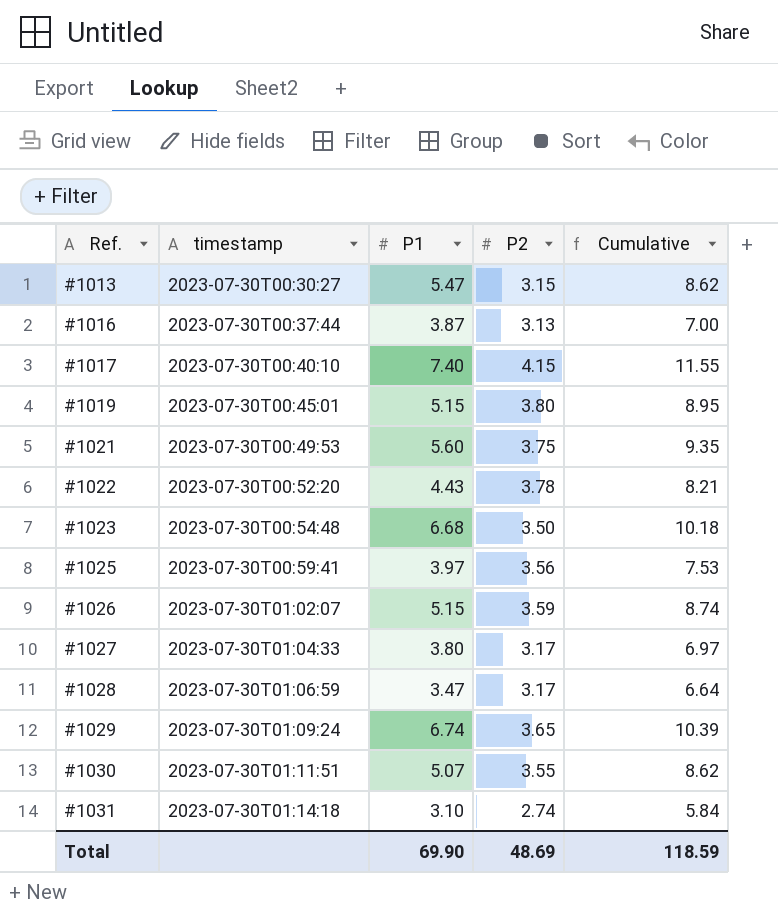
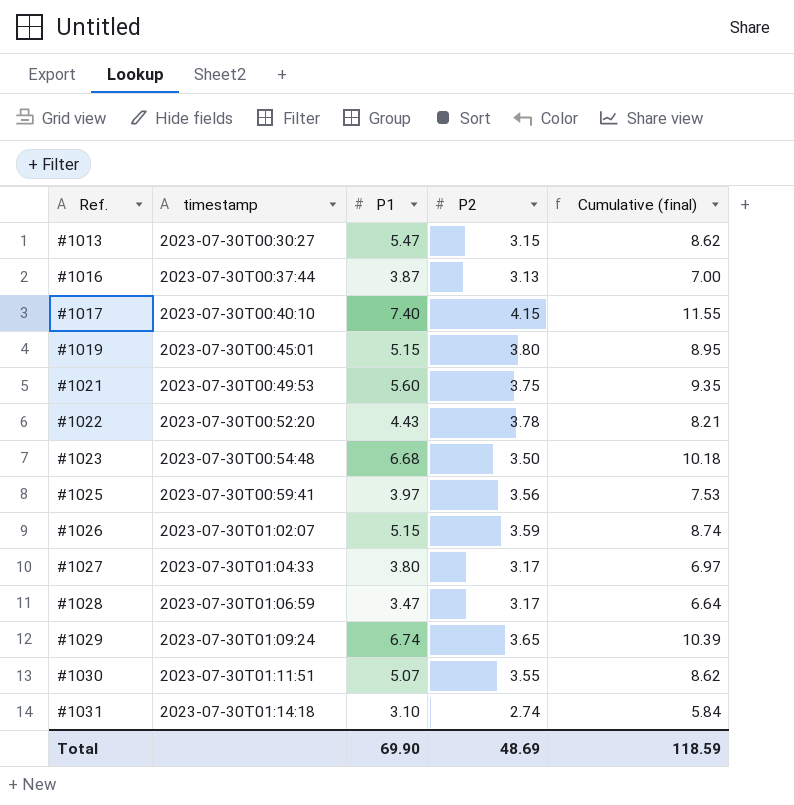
column name: Cumulative -> Cumulative (final)

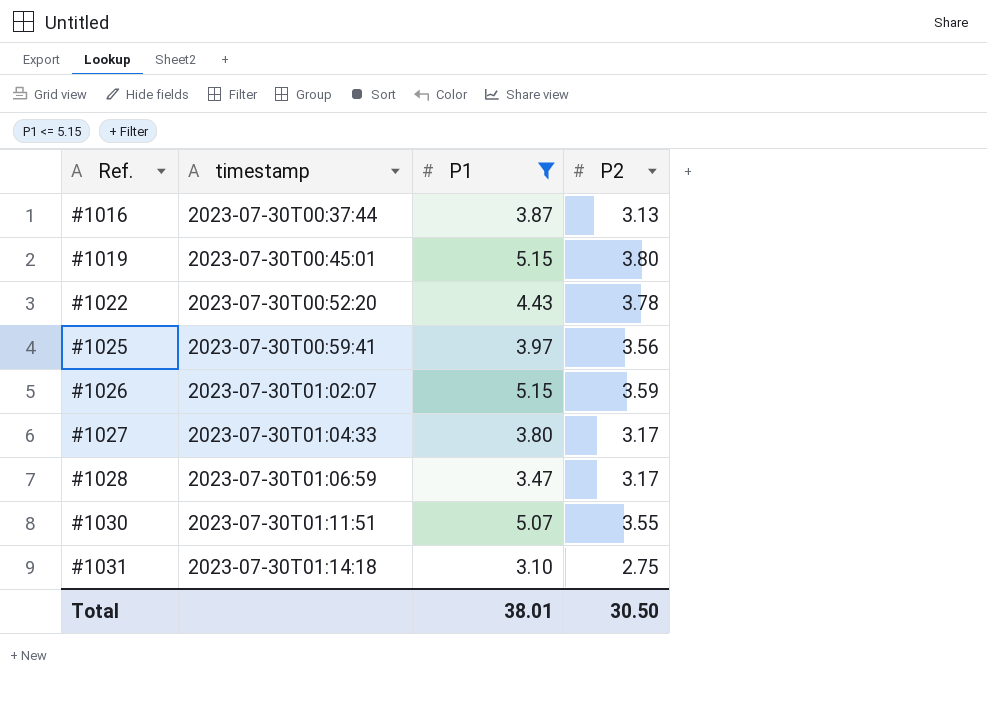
filter: none -> P1 <= 5.15
column Cumulative (final) | formula: [P1] + [P2] -> none
#1031 | P2: 2.74 -> 2.75
Total | P1: 69.90 -> 38.01
Total | P2: 48.69 -> 30.50

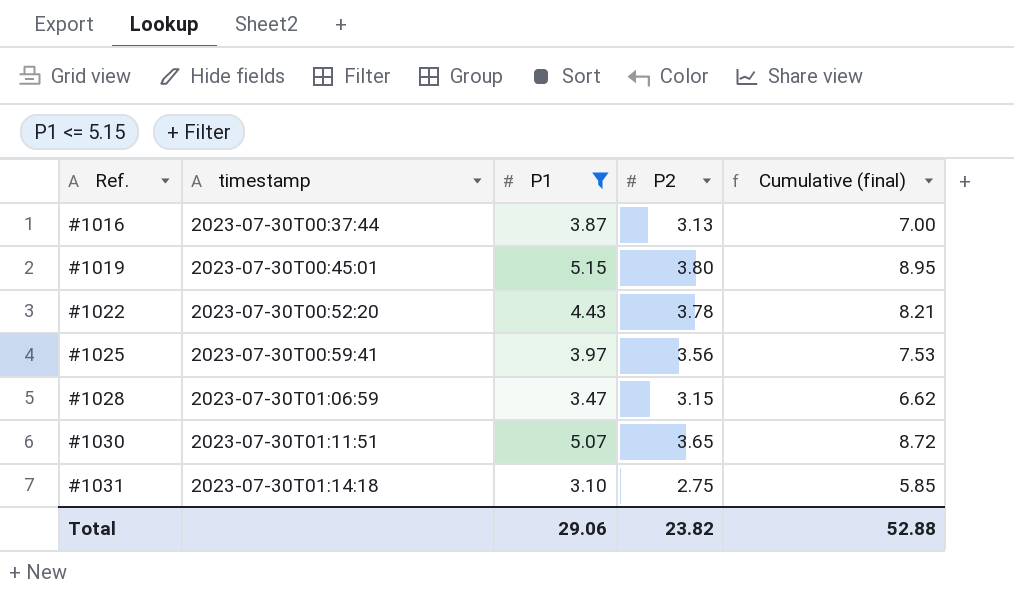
column Cumulative (final) | formula: none -> [P1] + [P2]
row #1026: 2023-07-30T01:02:07 | 5.15 | 3.59 -> none
row #1027: 2023-07-30T01:04:33 | 3.80 | 3.17 -> none
#1028 | P2: 3.17 -> 3.15
#1030 | P2: 3.55 -> 3.65
Total | P1: 38.01 -> 29.06
Total | P2: 30.50 -> 23.82

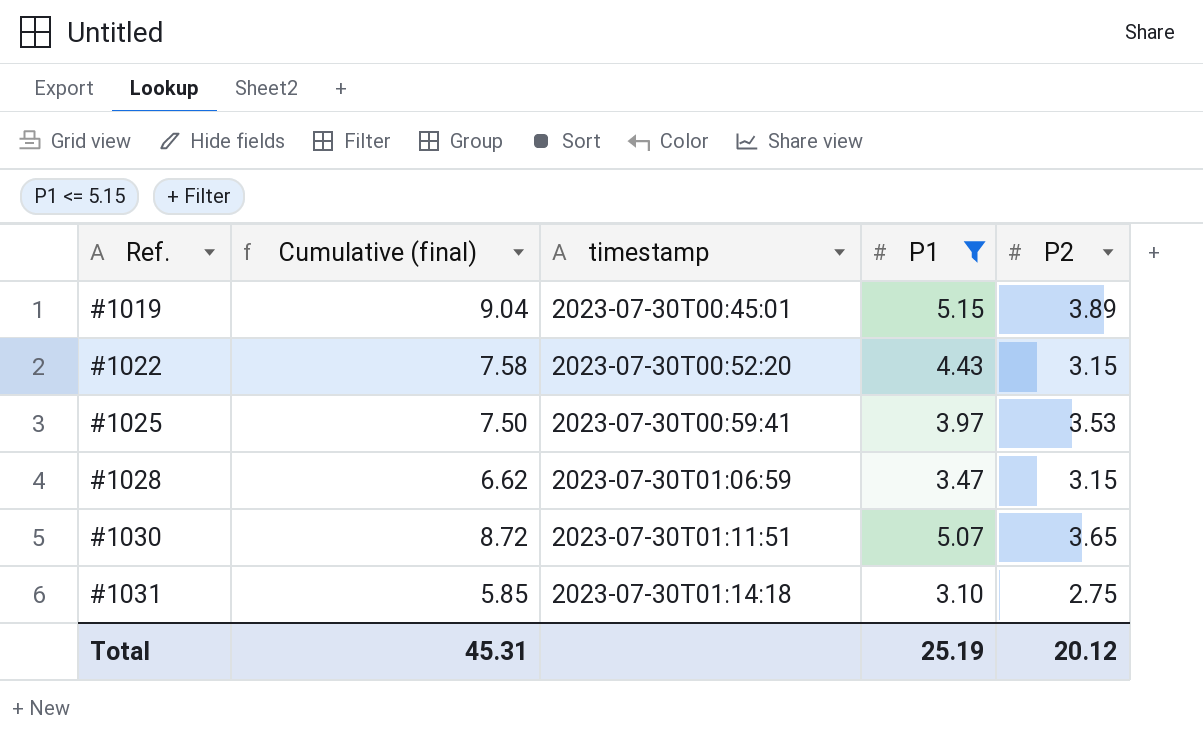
column Cumulative (final) | position: 5 -> 2
row #1016: 2023-07-30T00:37:44 | 3.87 | 3.13 | 7.00 -> none
#1019 | Cumulative (final): 8.95 -> 9.04
#1019 | P2: 3.80 -> 3.89
#1022 | Cumulative (final): 8.21 -> 7.58
#1022 | P2: 3.78 -> 3.15
#1025 | Cumulative (final): 7.53 -> 7.50
#1025 | P2: 3.56 -> 3.53
Total | Cumulative (final): 52.88 -> 45.31
Total | P1: 29.06 -> 25.19
Total | P2: 23.82 -> 20.12

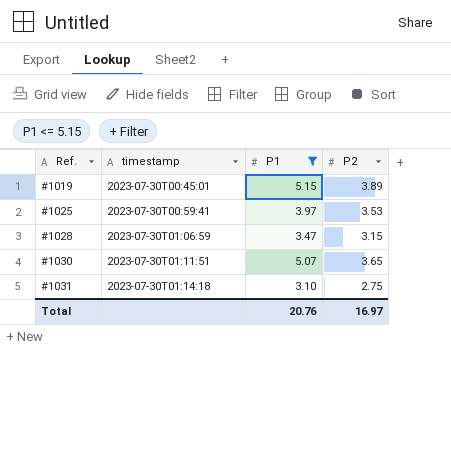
column Cumulative (final) | formula: [P1] + [P2] -> none
row #1022: 7.58 | 2023-07-30T00:52:20 | 4.43 | 3.15 -> none
Total | P1: 25.19 -> 20.76
Total | P2: 20.12 -> 16.97

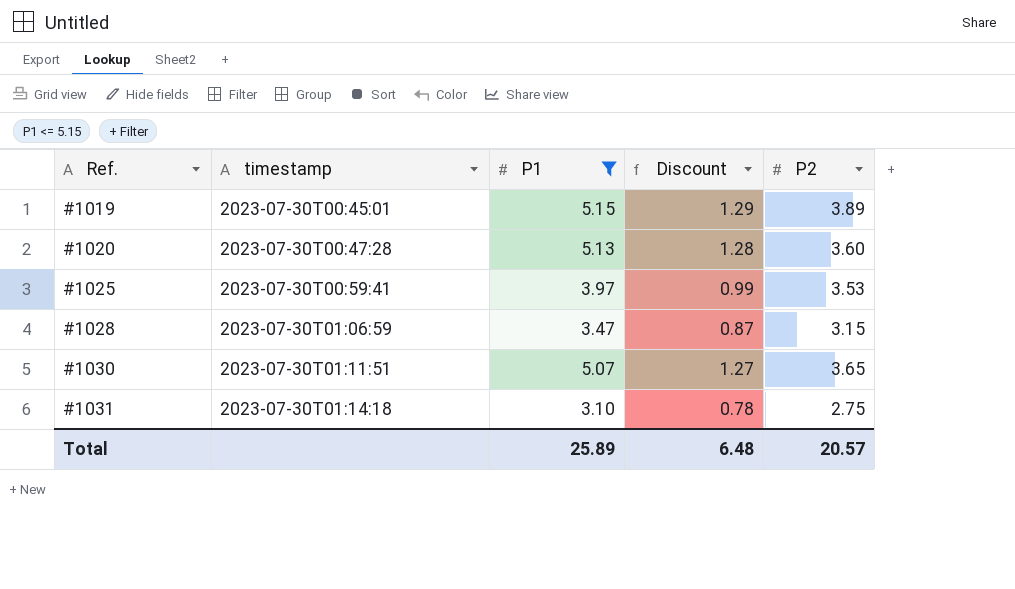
column Discount | formula: none -> [P1] * 0.25
row #1020: none -> 2023-07-30T00:47:28 | 5.13 | 1.28 | 3.60
Total | P1: 20.76 -> 25.89
Total | P2: 16.97 -> 20.57

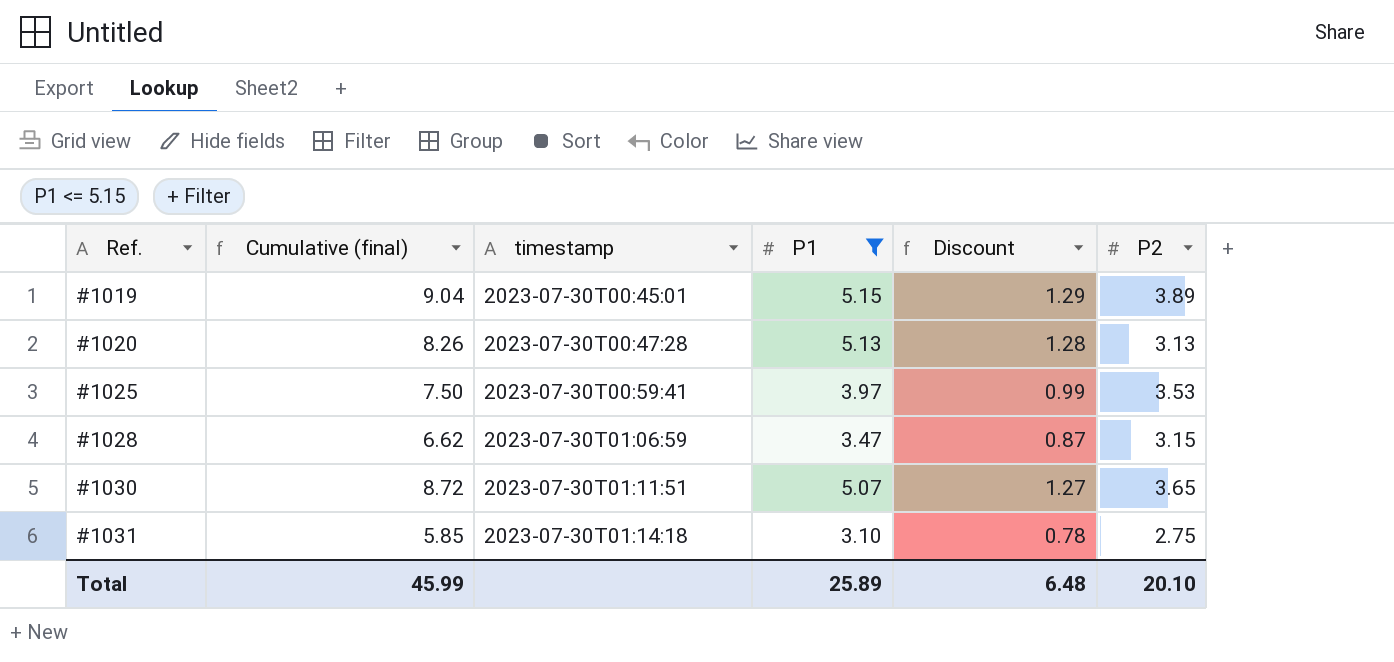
column Cumulative (final) | formula: none -> [P1] + [P2]
#1020 | P2: 3.60 -> 3.13
Total | P2: 20.57 -> 20.10

